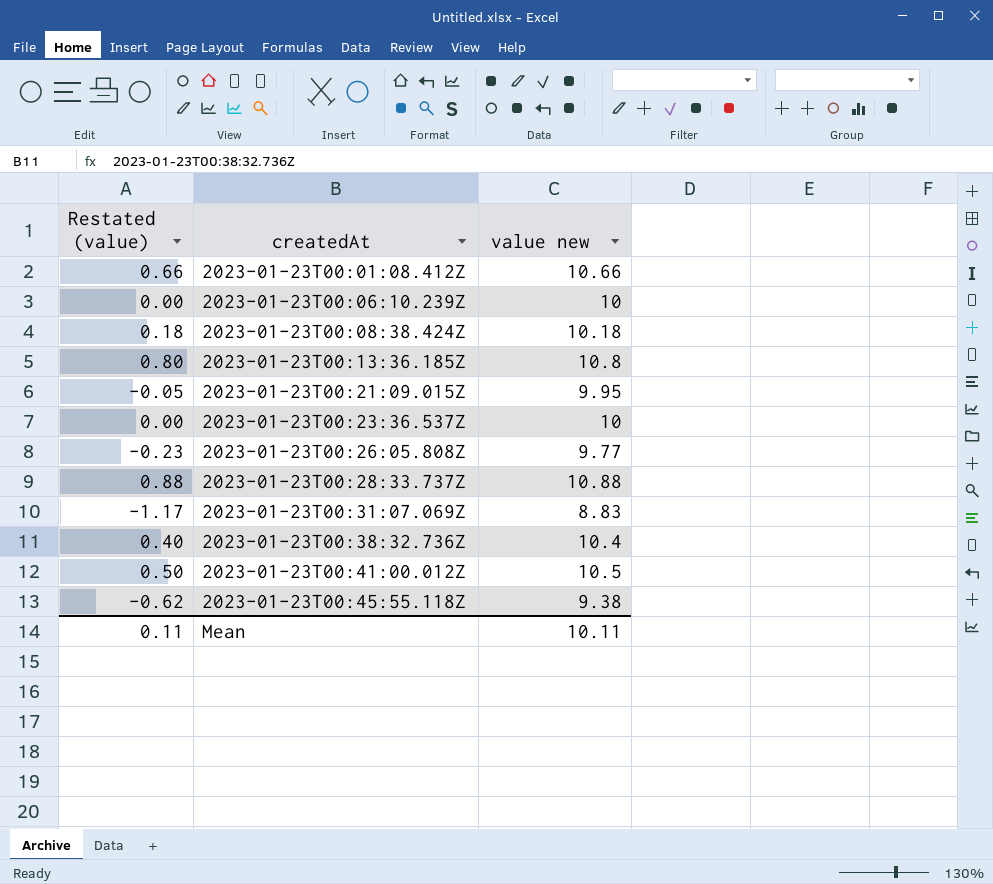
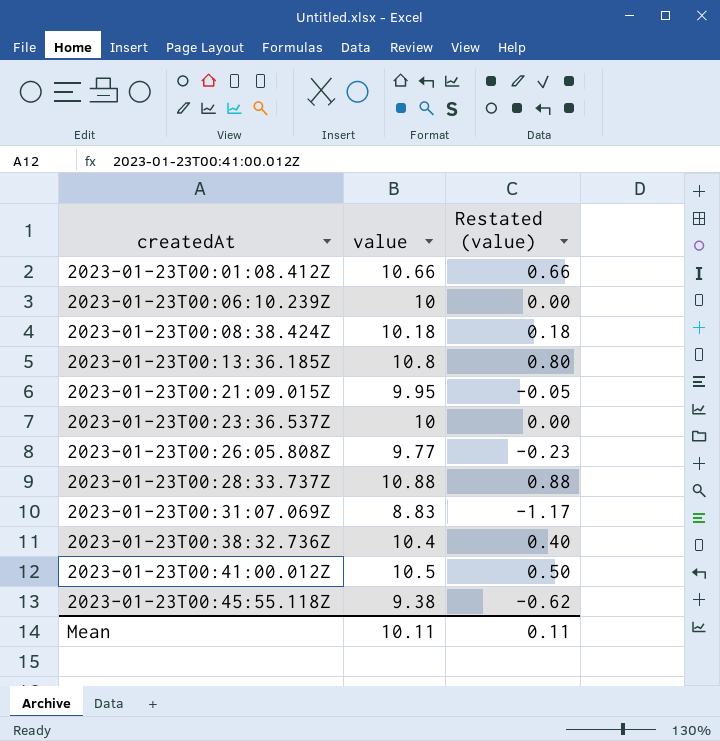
column name: value new -> value
column Restated (value) | position: 1 -> 3

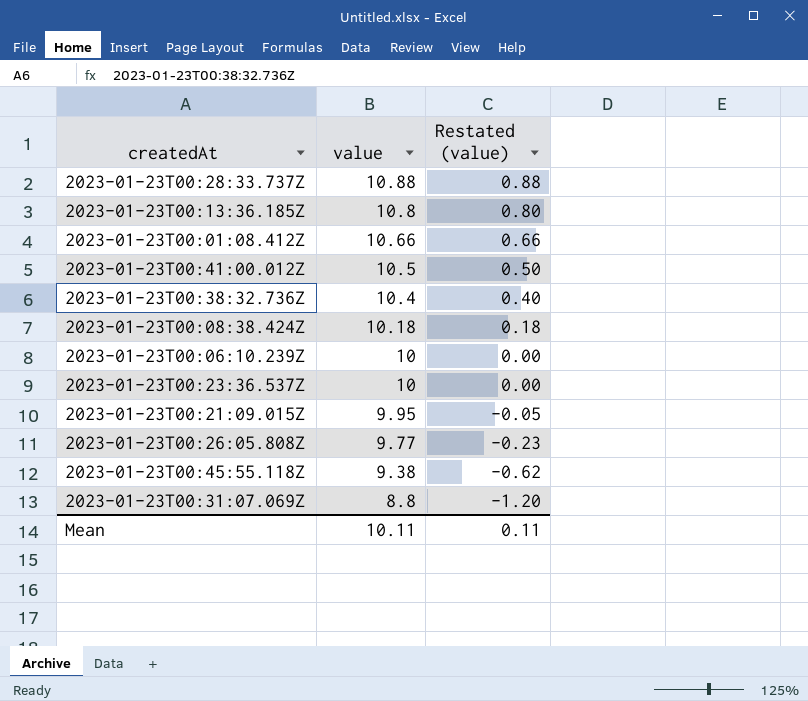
row order: createdAt ascending -> value descending
2023-01-23T00:31:07.069Z | value: 8.83 -> 8.8
2023-01-23T00:31:07.069Z | Restated (value): -1.17 -> -1.20

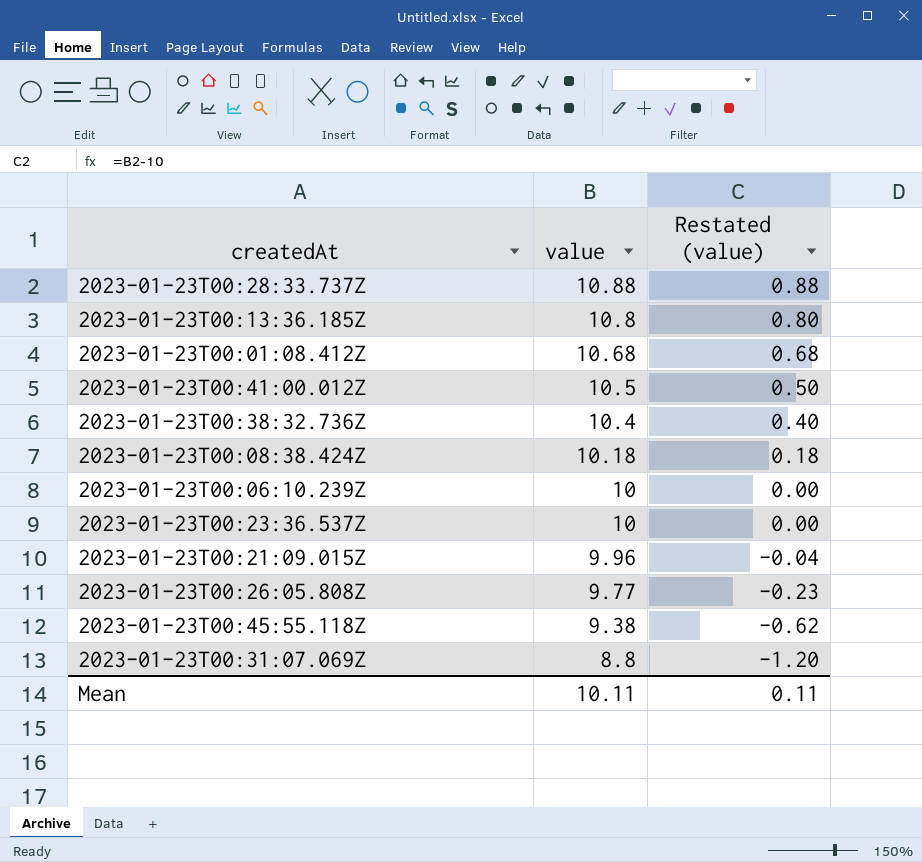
2023-01-23T00:01:08.412Z | value: 10.66 -> 10.68
2023-01-23T00:01:08.412Z | Restated (value): 0.66 -> 0.68
2023-01-23T00:21:09.015Z | value: 9.95 -> 9.96
2023-01-23T00:21:09.015Z | Restated (value): -0.05 -> -0.04

